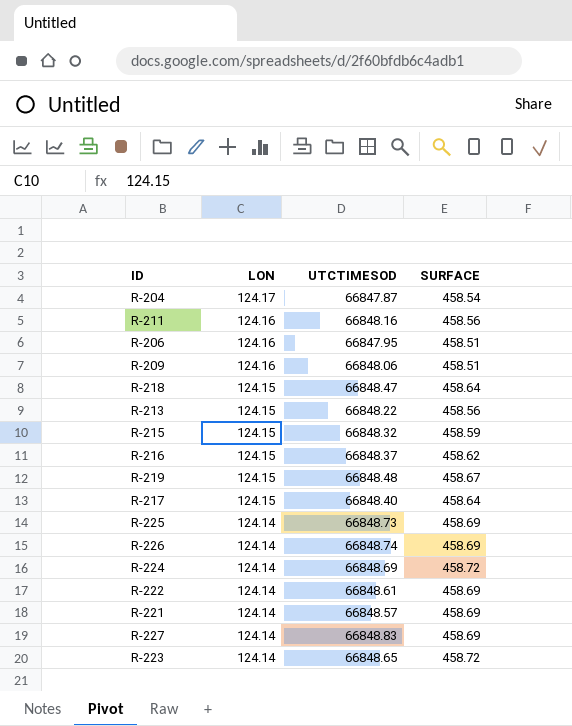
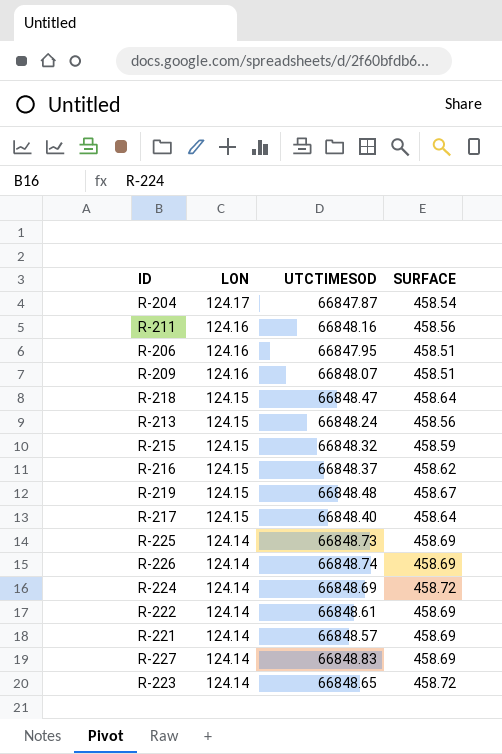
R-209 | UTCTIMESOD: 66848.06 -> 66848.07
R-213 | UTCTIMESOD: 66848.22 -> 66848.24

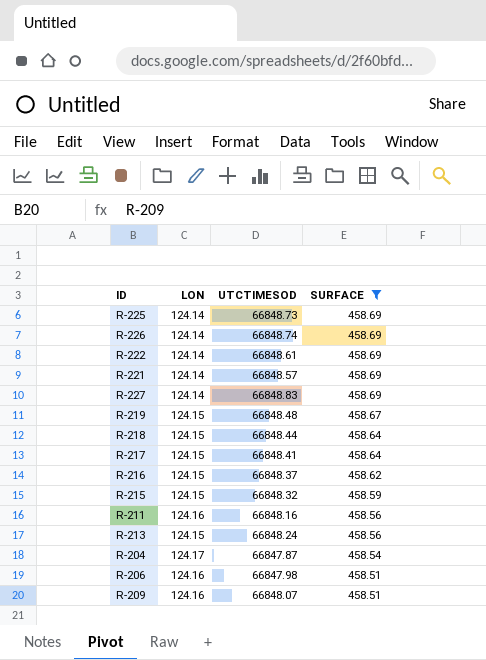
filter: none -> SURFACE != 458.72
row order: LON descending -> SURFACE descending
R-218 | UTCTIMESOD: 66848.47 -> 66848.44
R-217 | UTCTIMESOD: 66848.40 -> 66848.41
R-206 | UTCTIMESOD: 66847.95 -> 66847.98

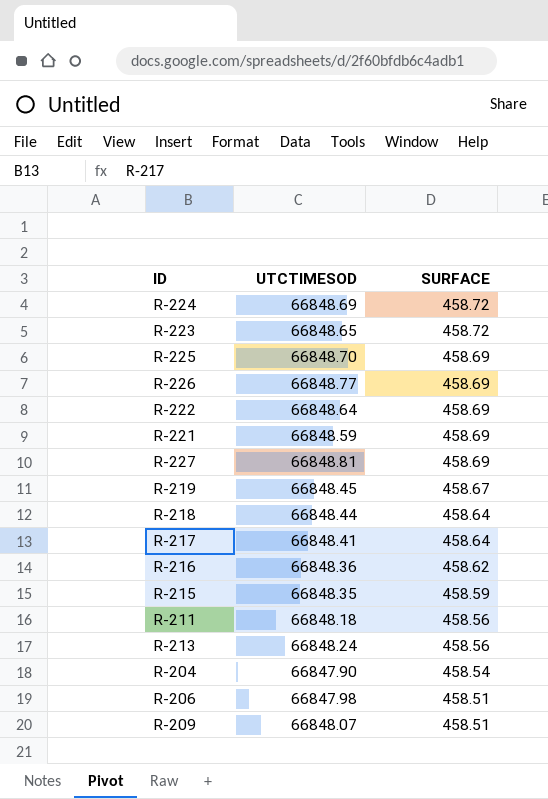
filter: SURFACE != 458.72 -> none
column LON | position: 2 -> none
R-225 | UTCTIMESOD: 66848.73 -> 66848.70
R-226 | UTCTIMESOD: 66848.74 -> 66848.77
R-222 | UTCTIMESOD: 66848.61 -> 66848.64
R-221 | UTCTIMESOD: 66848.57 -> 66848.59
R-227 | UTCTIMESOD: 66848.83 -> 66848.81
R-219 | UTCTIMESOD: 66848.48 -> 66848.45
R-216 | UTCTIMESOD: 66848.37 -> 66848.36
R-215 | UTCTIMESOD: 66848.32 -> 66848.35
R-211 | UTCTIMESOD: 66848.16 -> 66848.18
R-204 | UTCTIMESOD: 66847.87 -> 66847.90

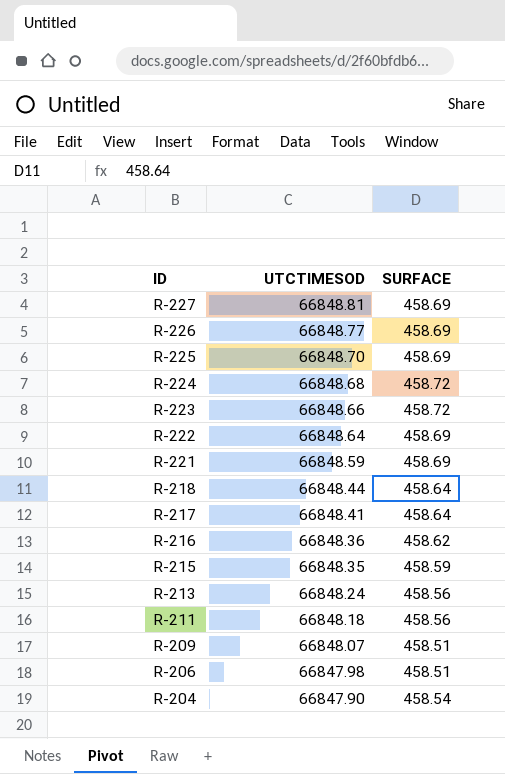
row order: SURFACE descending -> ID descending
row R-219: 66848.45 | 458.67 -> none
R-224 | UTCTIMESOD: 66848.69 -> 66848.68
R-223 | UTCTIMESOD: 66848.65 -> 66848.66

